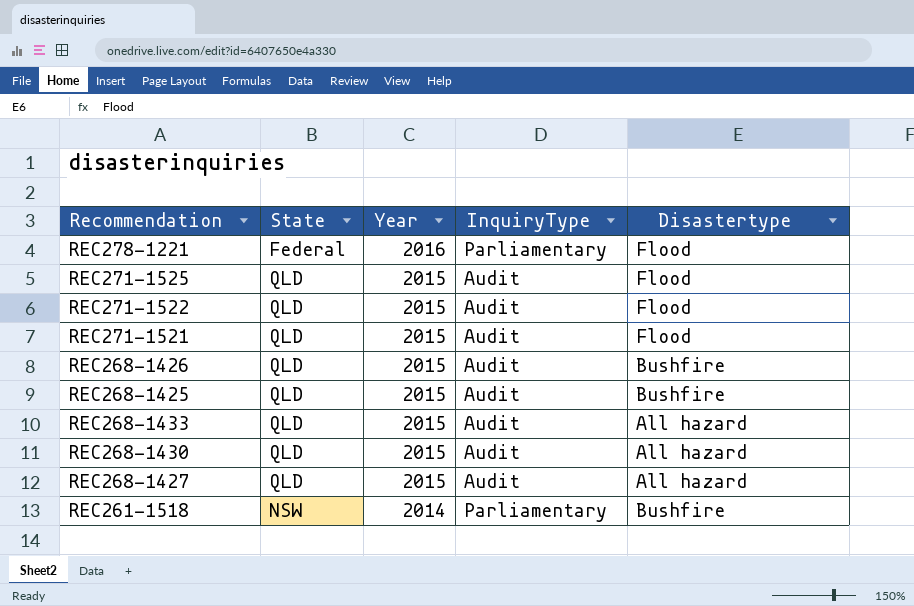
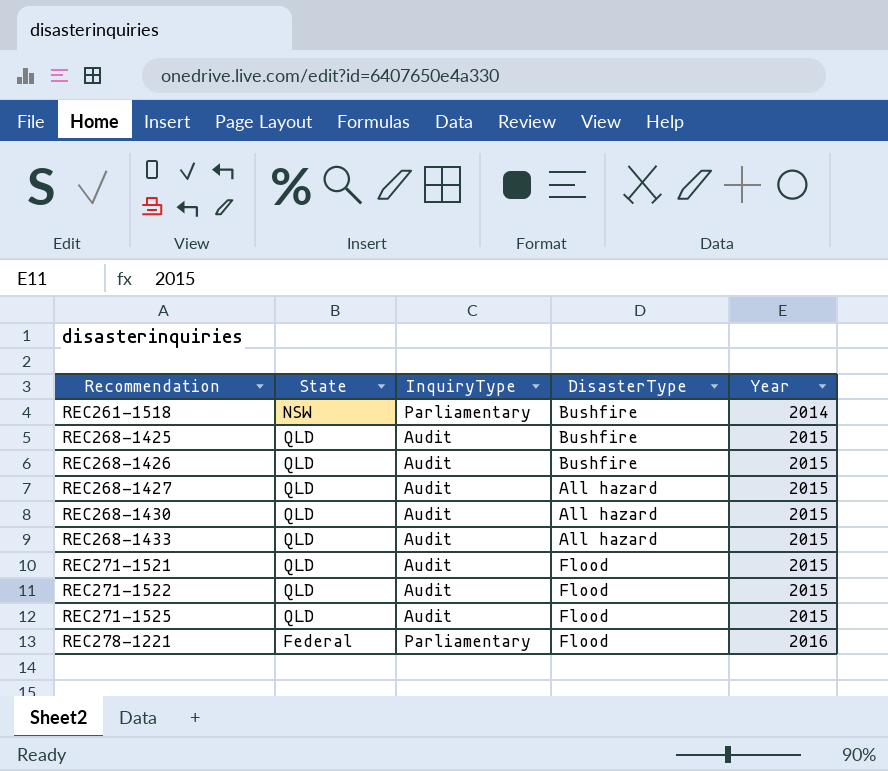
row order: Year descending -> Recommendation ascending
column name: Disastertype -> DisasterType
column Year | position: 3 -> 5

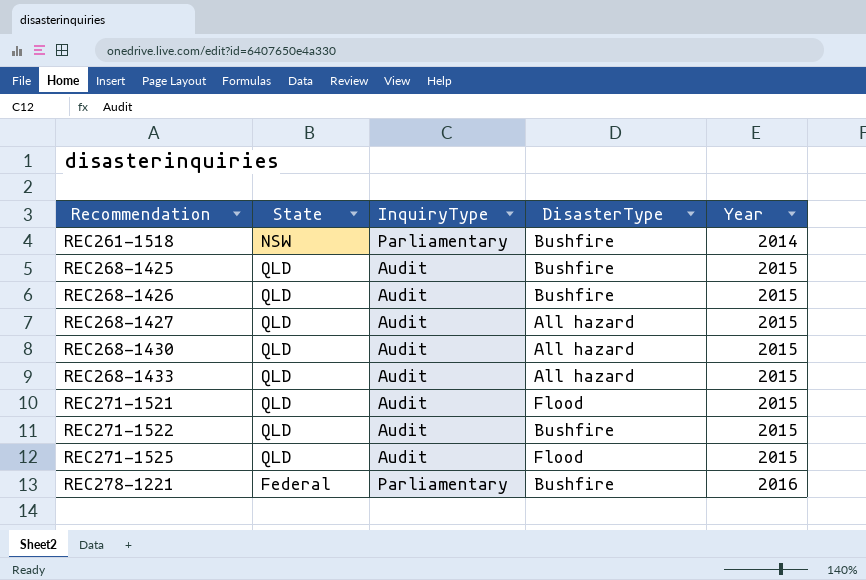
REC271-1522 | DisasterType: Flood -> Bushfire
REC278-1221 | DisasterType: Flood -> Bushfire

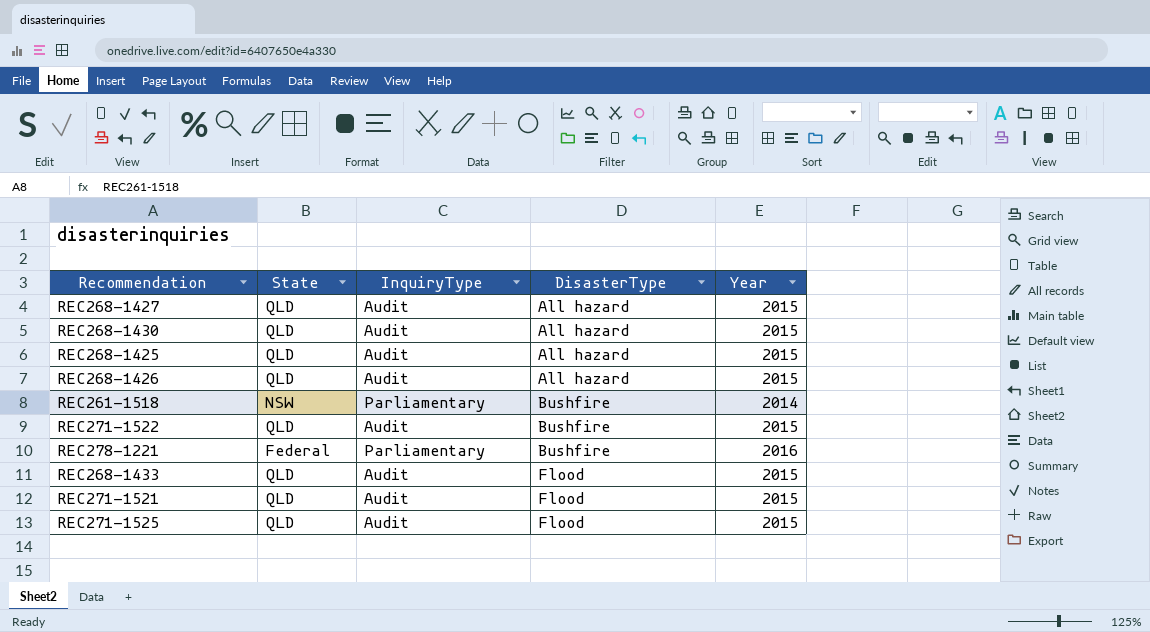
row order: Recommendation ascending -> DisasterType ascending
REC268-1425 | DisasterType: Bushfire -> All hazard
REC268-1426 | DisasterType: Bushfire -> All hazard
REC268-1433 | DisasterType: All hazard -> Flood

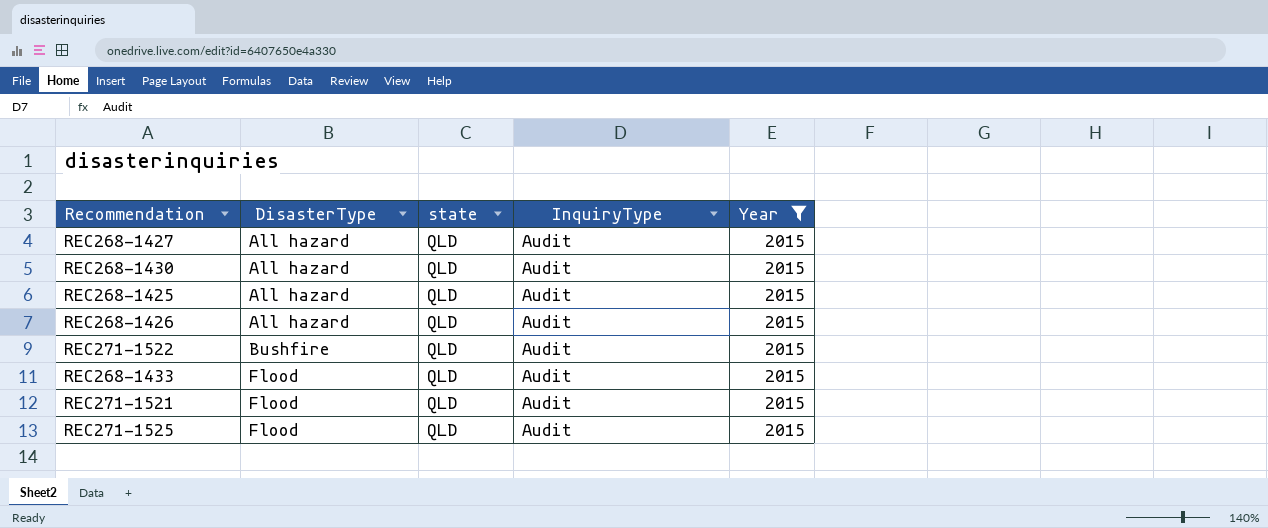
filter: none -> Year = 2015
column DisasterType | position: 4 -> 2
column name: State -> state

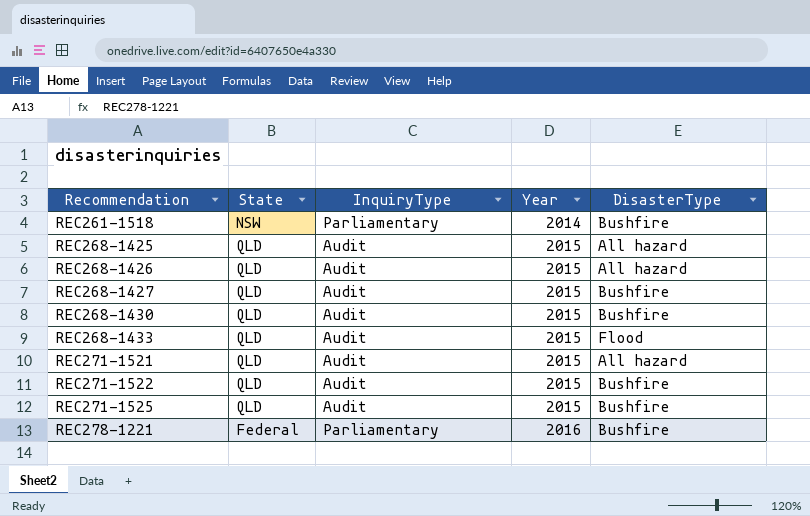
filter: Year = 2015 -> none
row order: DisasterType ascending -> Recommendation ascending
column name: state -> State
column DisasterType | position: 2 -> 5
REC268-1427 | DisasterType: All hazard -> Bushfire
REC268-1430 | DisasterType: All hazard -> Bushfire
REC271-1521 | DisasterType: Flood -> All hazard
REC271-1525 | DisasterType: Flood -> Bushfire

